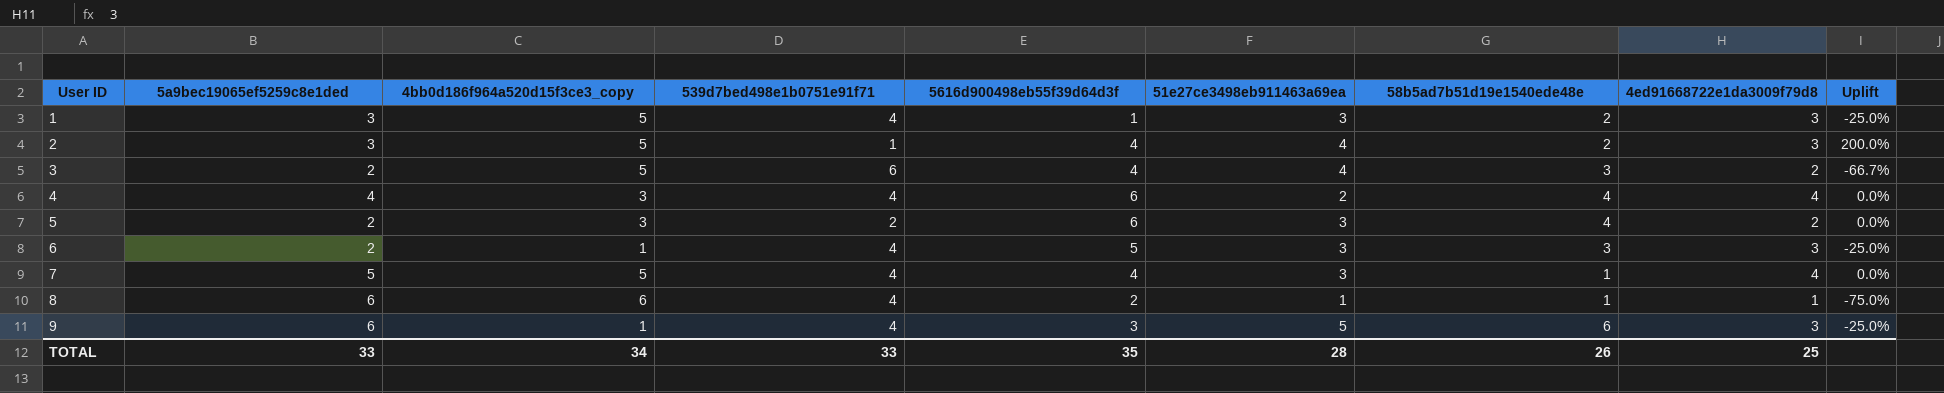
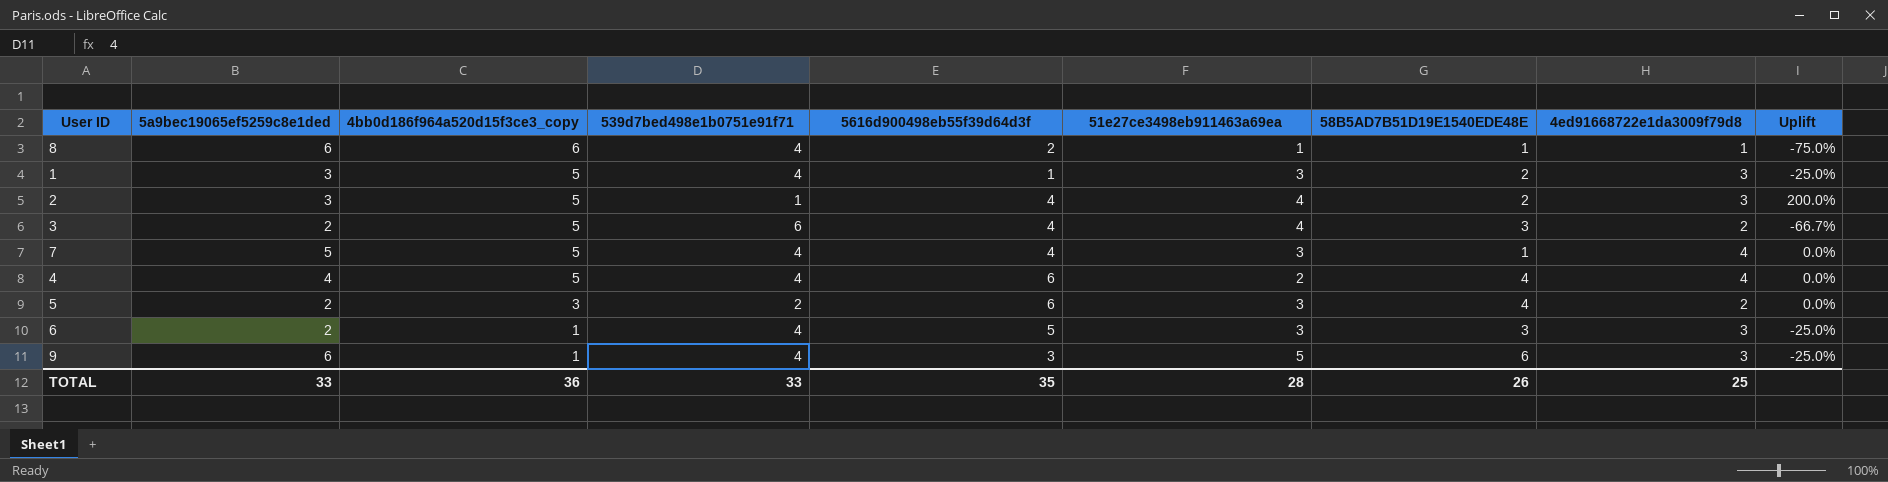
row order: User ID ascending -> 4bb0d186f964a520d15f3ce3_copy descending
column name: 58b5ad7b51d19e1540ede48e -> 58B5AD7B51D19E1540EDE48E
4 | 4bb0d186f964a520d15f3ce3_copy: 3 -> 5
TOTAL | 4bb0d186f964a520d15f3ce3_copy: 34 -> 36

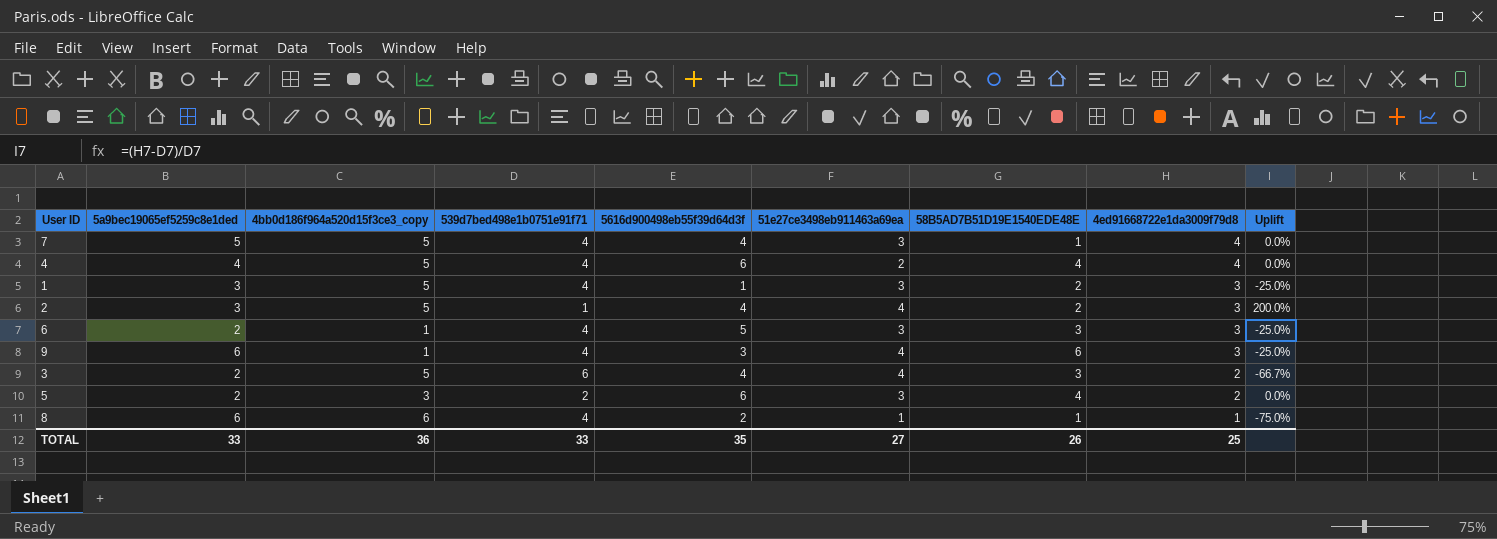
row order: 4bb0d186f964a520d15f3ce3_copy descending -> 4ed91668722e1da3009f79d8 descending
9 | 51e27ce3498eb911463a69ea: 5 -> 4
TOTAL | 51e27ce3498eb911463a69ea: 28 -> 27

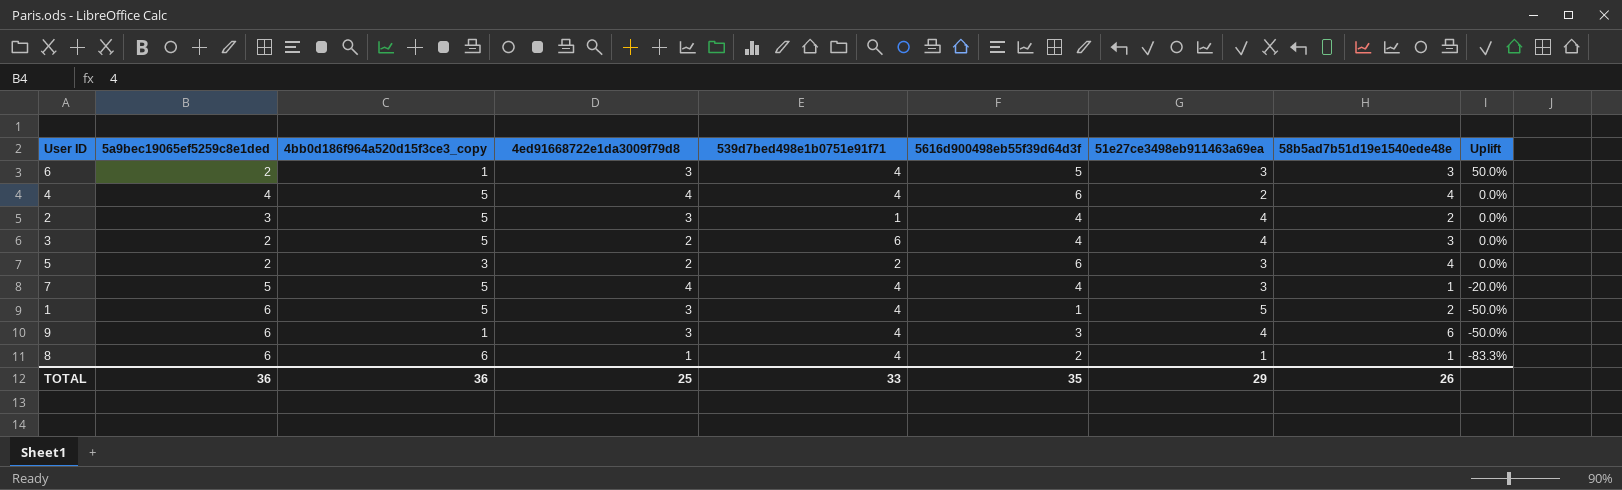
row order: 4ed91668722e1da3009f79d8 descending -> Uplift descending
column 4ed91668722e1da3009f79d8 | position: 8 -> 4
column name: 58B5AD7B51D19E1540EDE48E -> 58b5ad7b51d19e1540ede48e
column Uplift | formula: ([4ed91668722e1da3009f79d8] - [539d7bed498e1b0751e91f71]) / [539d7bed498e1b0751e91f71] -> ([4ed91668722e1da3009f79d8] - [5a9bec19065ef5259c8e1ded]) / [5a9bec19065ef5259c8e1ded]
1 | 5a9bec19065ef5259c8e1ded: 3 -> 6
1 | 51e27ce3498eb911463a69ea: 3 -> 5
TOTAL | 5a9bec19065ef5259c8e1ded: 33 -> 36
TOTAL | 51e27ce3498eb911463a69ea: 27 -> 29

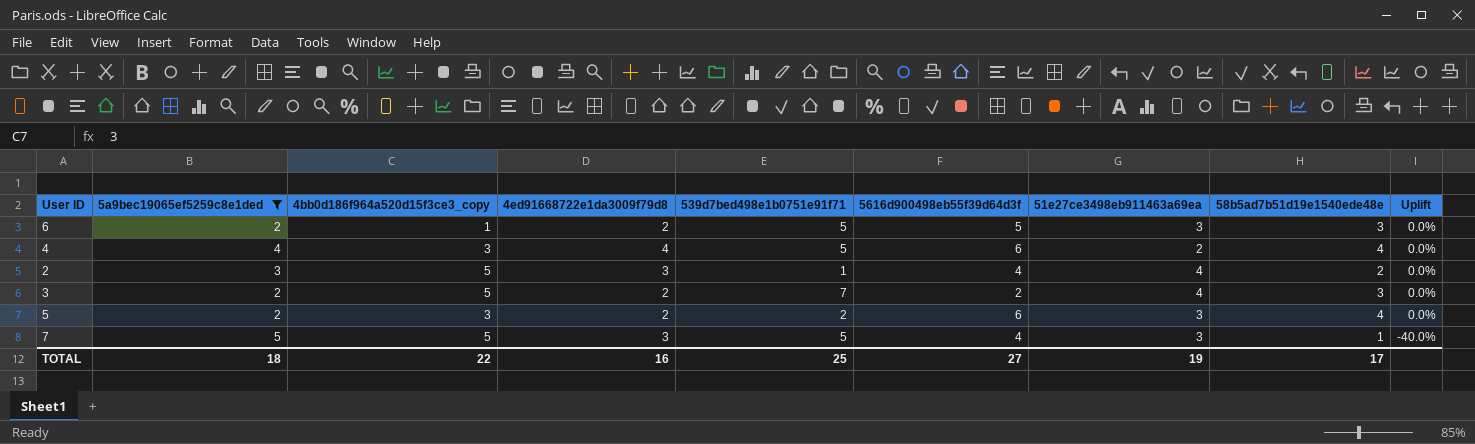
filter: none -> 5a9bec19065ef5259c8e1ded != 6
6 | 4ed91668722e1da3009f79d8: 3 -> 2
6 | 539d7bed498e1b0751e91f71: 4 -> 5
6 | Uplift: 50.0% -> 0.0%
4 | 4bb0d186f964a520d15f3ce3_copy: 5 -> 3
4 | 539d7bed498e1b0751e91f71: 4 -> 5
3 | 539d7bed498e1b0751e91f71: 6 -> 7
3 | 5616d900498eb55f39d64d3f: 4 -> 2
7 | 4ed91668722e1da3009f79d8: 4 -> 3
7 | 539d7bed498e1b0751e91f71: 4 -> 5
7 | Uplift: -20.0% -> -40.0%
TOTAL | 5a9bec19065ef5259c8e1ded: 36 -> 18
TOTAL | 4bb0d186f964a520d15f3ce3_copy: 36 -> 22
TOTAL | 4ed91668722e1da3009f79d8: 25 -> 16
TOTAL | 539d7bed498e1b0751e91f71: 33 -> 25
TOTAL | 5616d900498eb55f39d64d3f: 35 -> 27
TOTAL | 51e27ce3498eb911463a69ea: 29 -> 19
TOTAL | 58b5ad7b51d19e1540ede48e: 26 -> 17

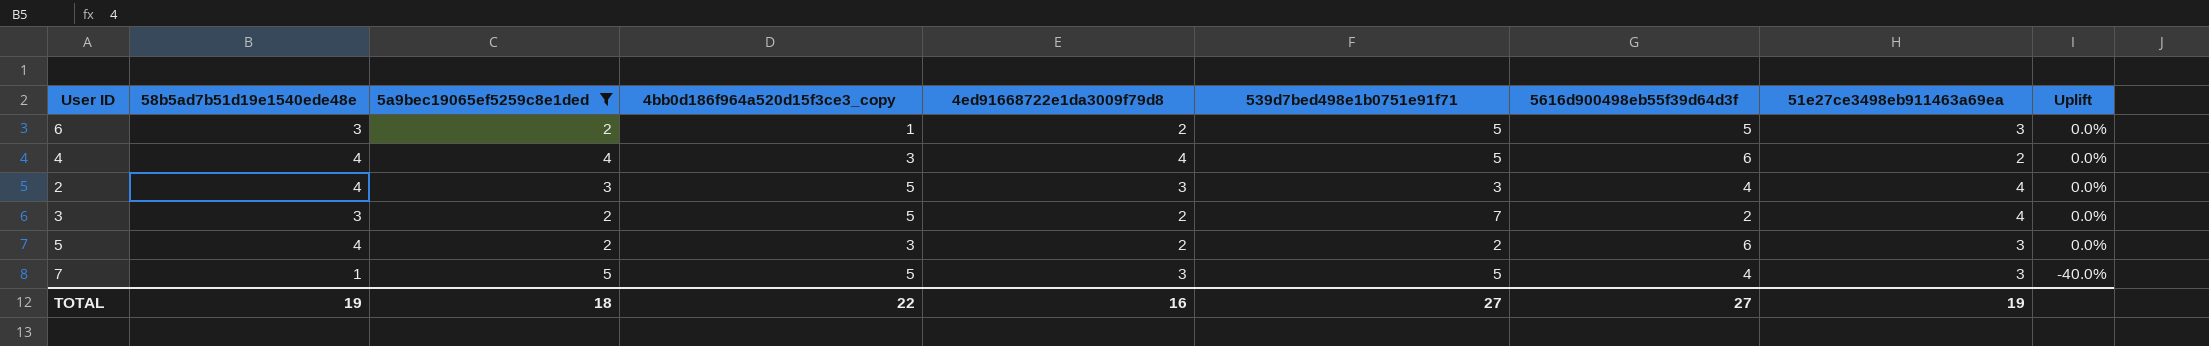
column 58b5ad7b51d19e1540ede48e | position: 8 -> 2
2 | 58b5ad7b51d19e1540ede48e: 2 -> 4
2 | 539d7bed498e1b0751e91f71: 1 -> 3
TOTAL | 58b5ad7b51d19e1540ede48e: 17 -> 19
TOTAL | 539d7bed498e1b0751e91f71: 25 -> 27

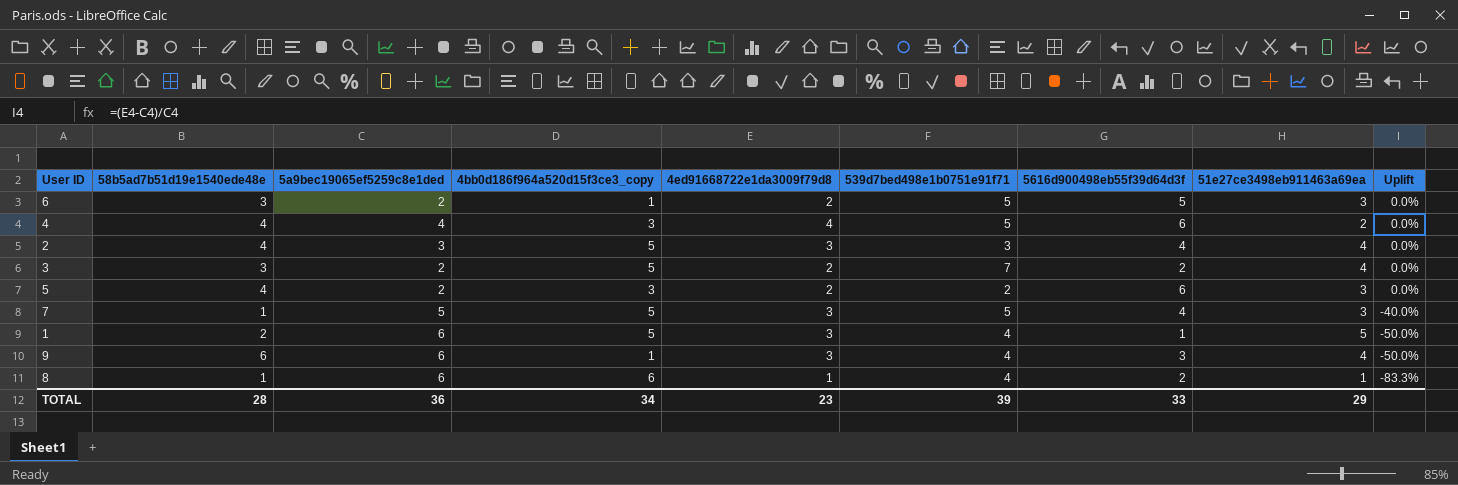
filter: 5a9bec19065ef5259c8e1ded != 6 -> none
TOTAL | 58b5ad7b51d19e1540ede48e: 19 -> 28
TOTAL | 5a9bec19065ef5259c8e1ded: 18 -> 36
TOTAL | 4bb0d186f964a520d15f3ce3_copy: 22 -> 34
TOTAL | 4ed91668722e1da3009f79d8: 16 -> 23
TOTAL | 539d7bed498e1b0751e91f71: 27 -> 39
TOTAL | 5616d900498eb55f39d64d3f: 27 -> 33
TOTAL | 51e27ce3498eb911463a69ea: 19 -> 29

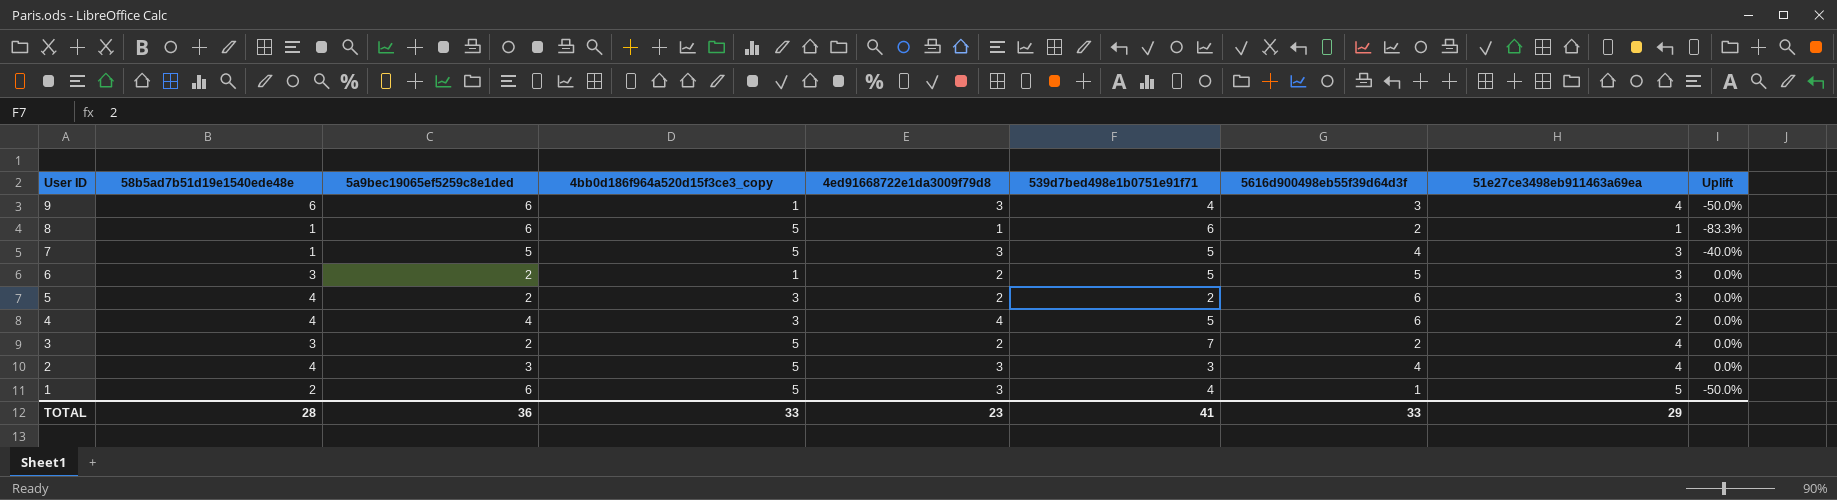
row order: Uplift descending -> User ID descending
8 | 4bb0d186f964a520d15f3ce3_copy: 6 -> 5
8 | 539d7bed498e1b0751e91f71: 4 -> 6
TOTAL | 4bb0d186f964a520d15f3ce3_copy: 34 -> 33
TOTAL | 539d7bed498e1b0751e91f71: 39 -> 41

